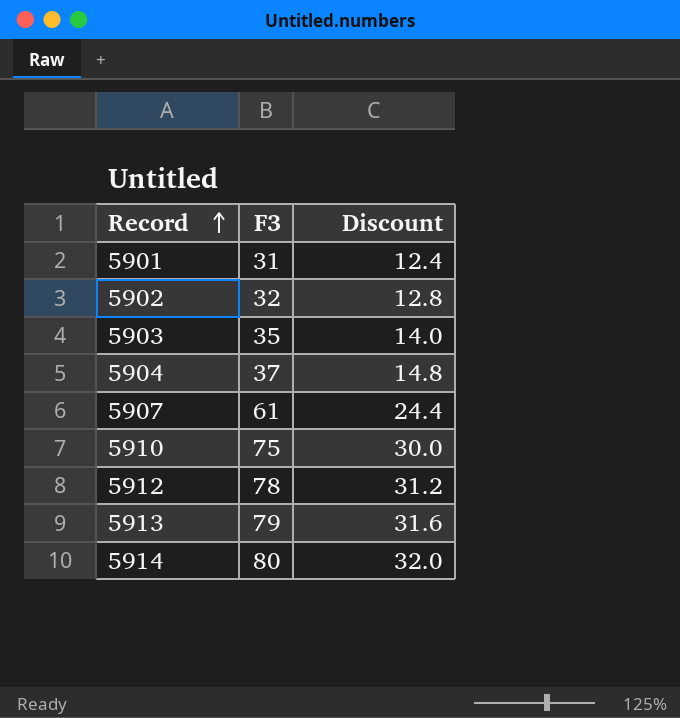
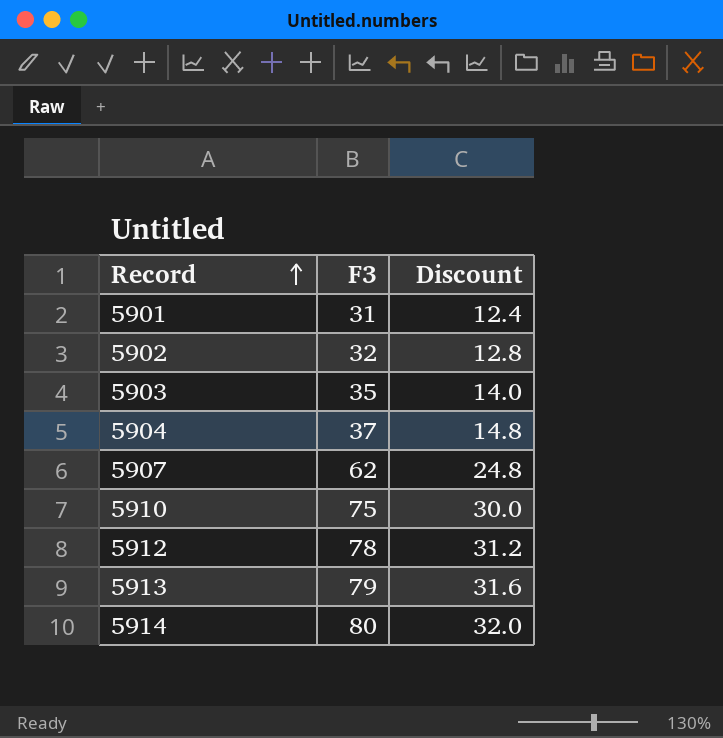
5907 | F3: 61 -> 62
5907 | Discount: 24.4 -> 24.8

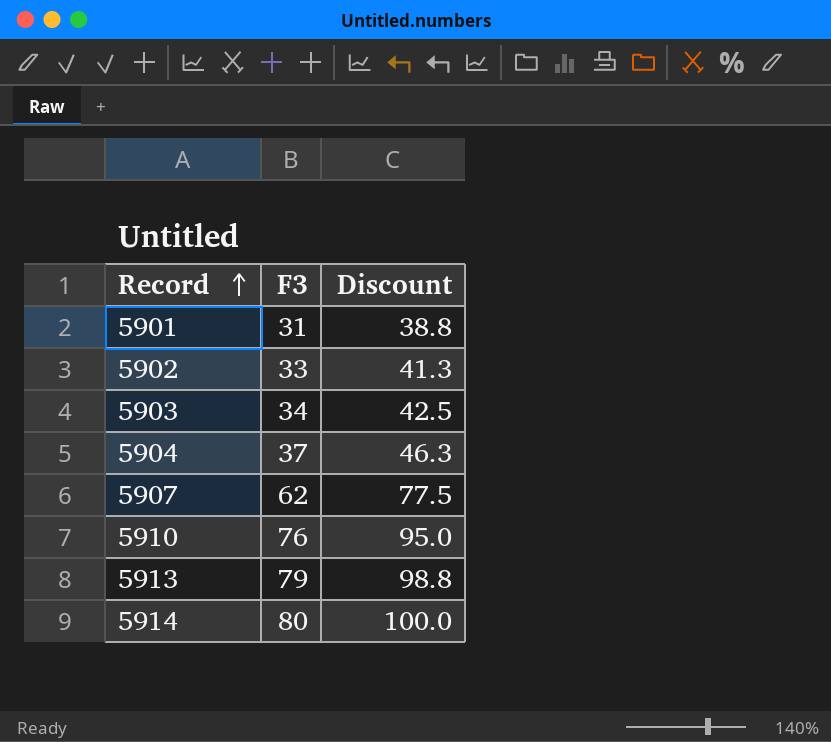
column Discount | formula: [F3] * 0.4 -> [F3] * 1.25
row 5912: 78 | 31.2 -> none
5902 | F3: 32 -> 33
5903 | F3: 35 -> 34
5910 | F3: 75 -> 76

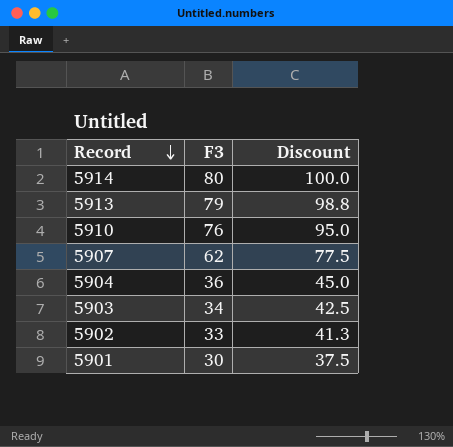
row order: Record ascending -> Record descending
5904 | F3: 37 -> 36
5904 | Discount: 46.3 -> 45.0
5901 | F3: 31 -> 30
5901 | Discount: 38.8 -> 37.5

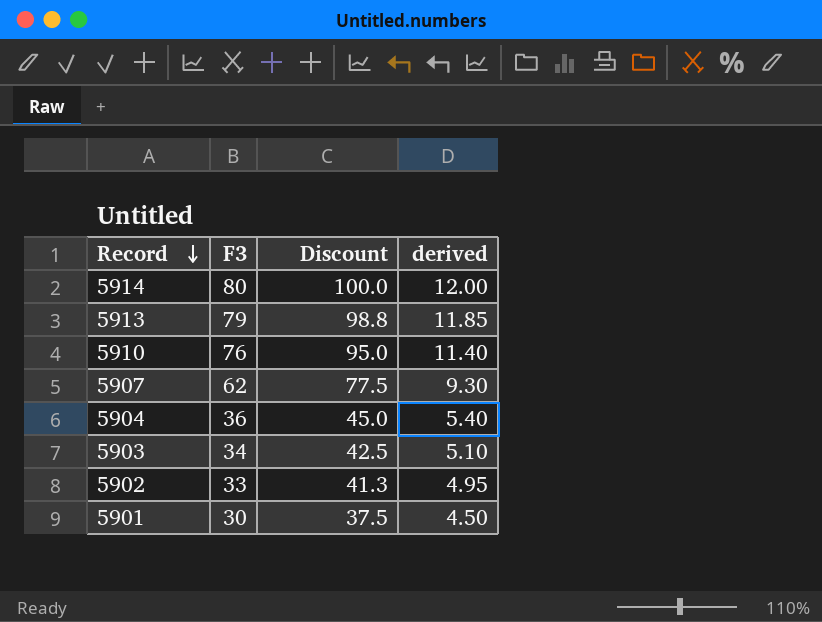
column derived | formula: none -> [F3] * 0.15

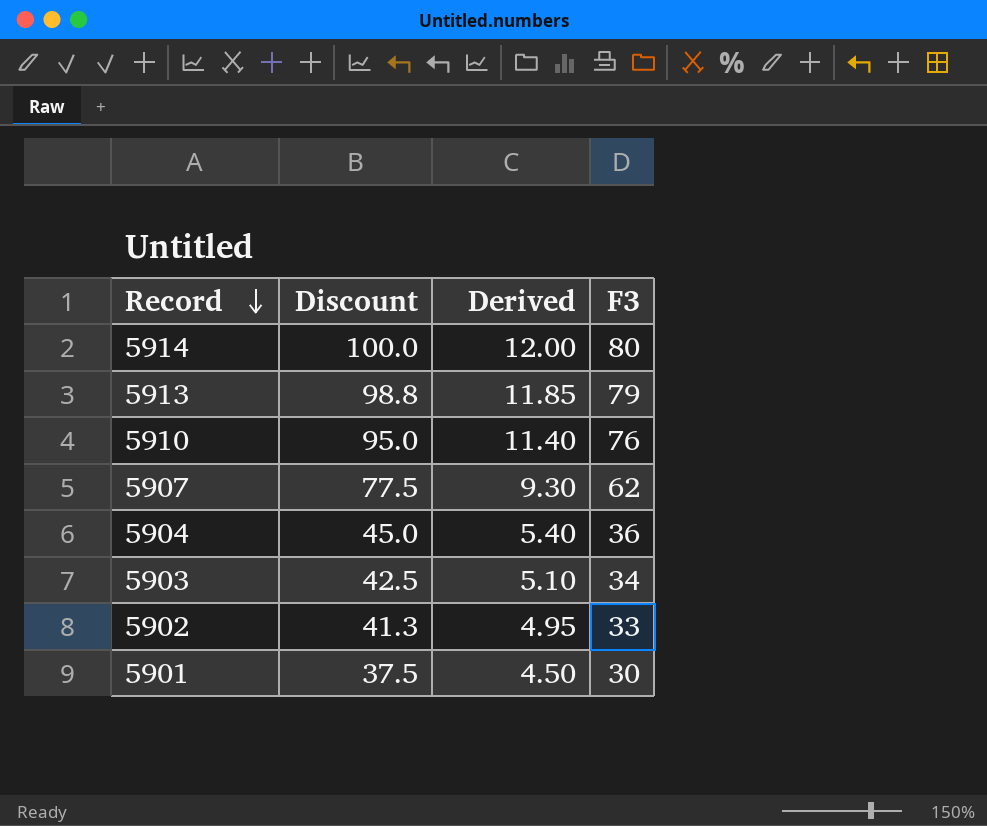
column name: derived -> Derived
column F3 | position: 2 -> 4

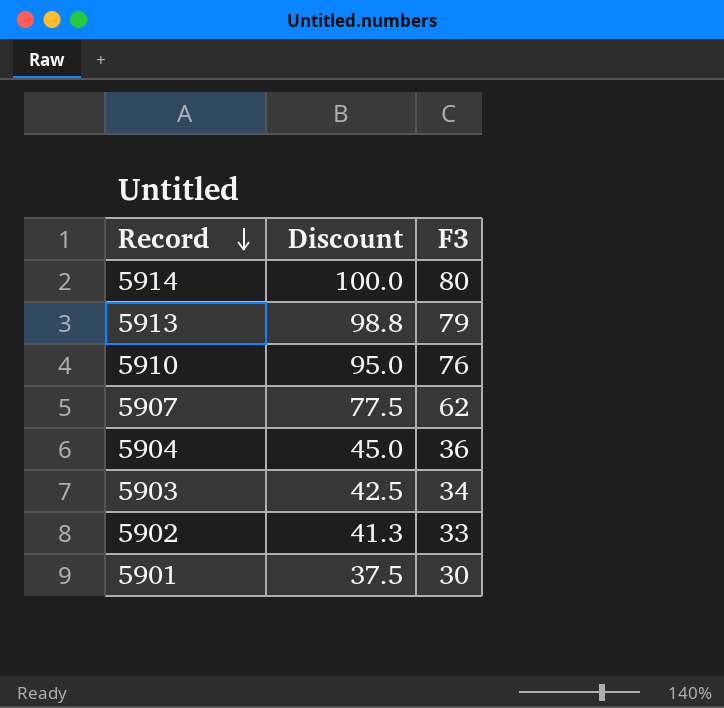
column Derived | formula: [F3] * 0.15 -> none

